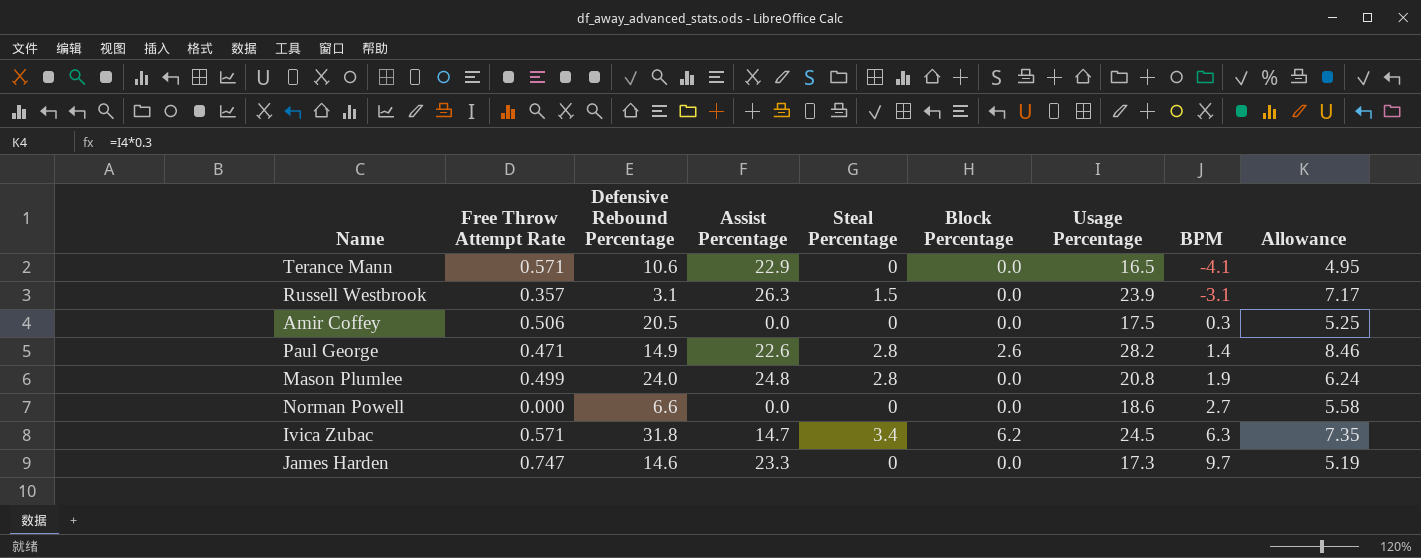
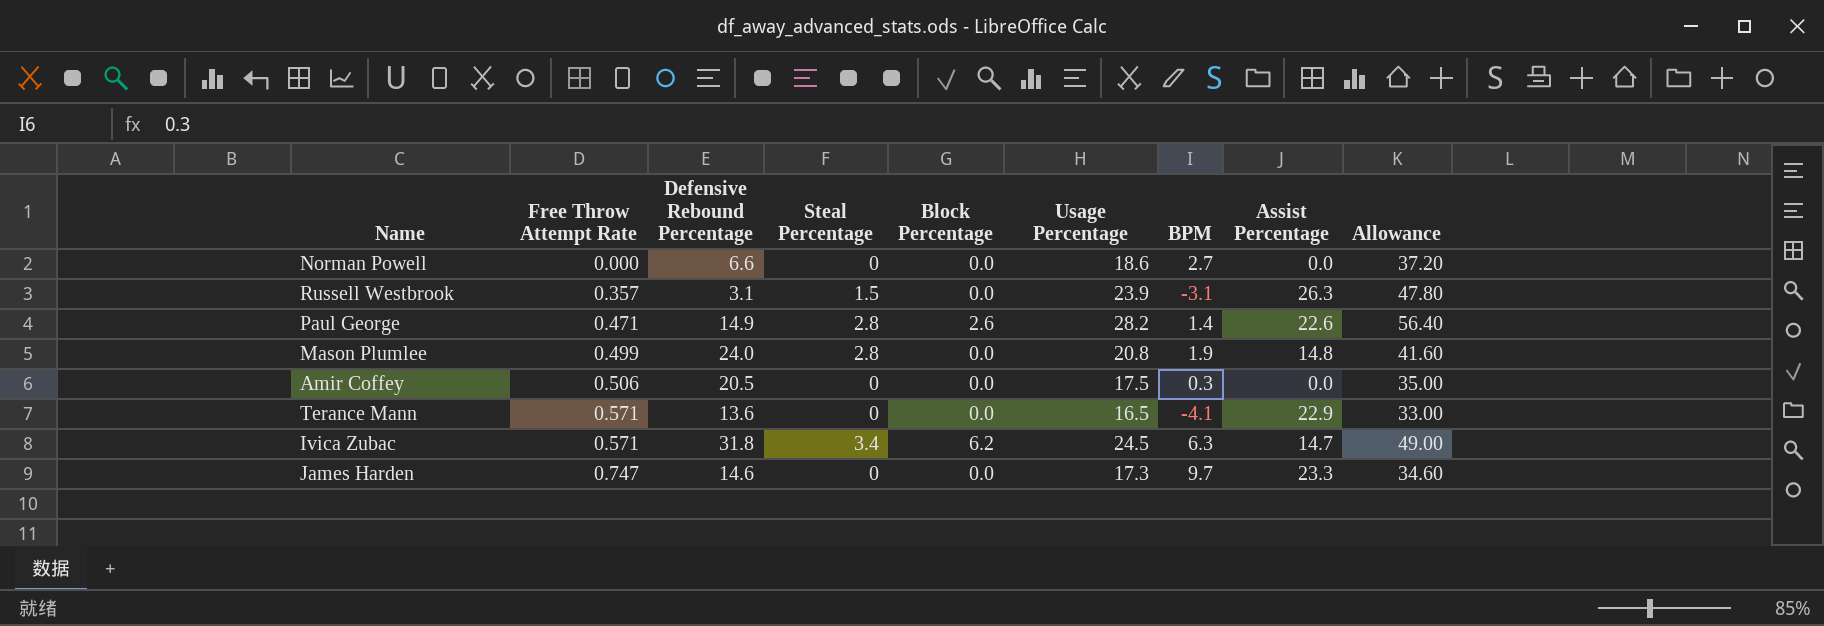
row order: BPM ascending -> Free Throw Attempt Rate ascending
column Assist Percentage | position: 4 -> 8
column Allowance | formula: [Usage Percentage] * 0.3 -> [Usage Percentage] * 2
Mason Plumlee | Assist Percentage: 24.8 -> 14.8
Terance Mann | Defensive Rebound Percentage: 10.6 -> 13.6

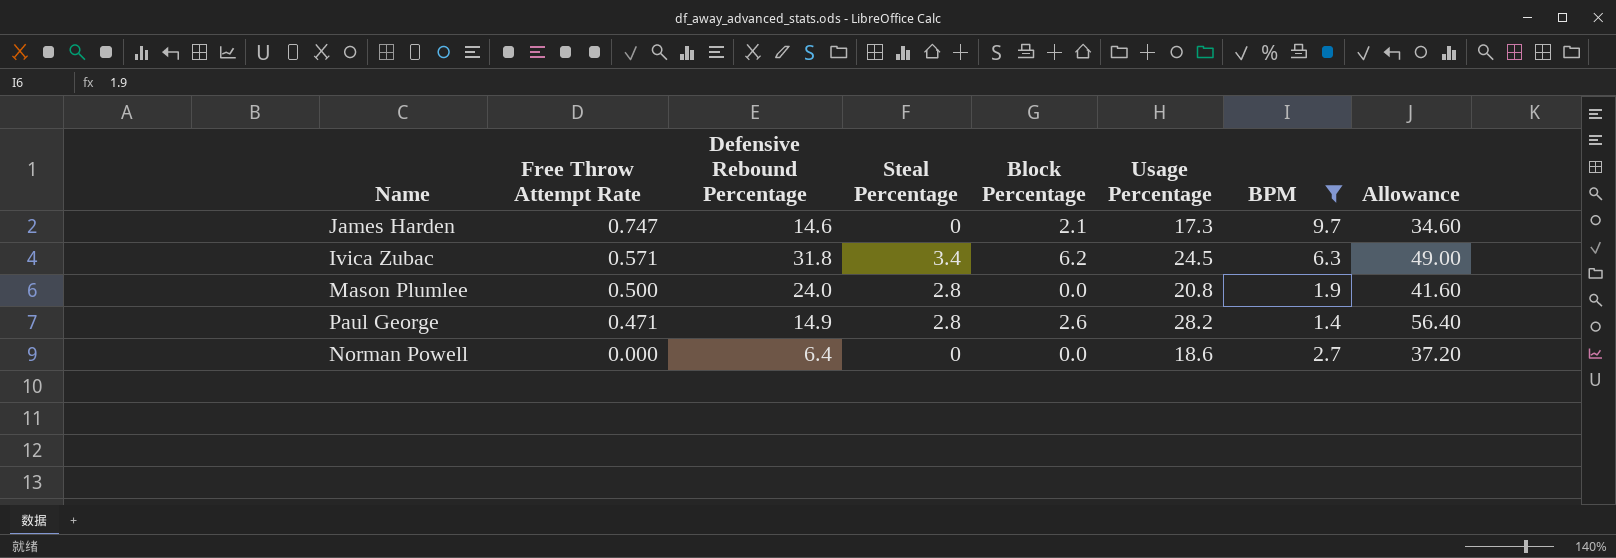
filter: none -> BPM >= 1.4
row order: Free Throw Attempt Rate ascending -> Free Throw Attempt Rate descending
column Assist Percentage | position: 8 -> none
James Harden | Block Percentage: 0.0 -> 2.1
Mason Plumlee | Free Throw Attempt Rate: 0.499 -> 0.500
Norman Powell | Defensive Rebound Percentage: 6.6 -> 6.4

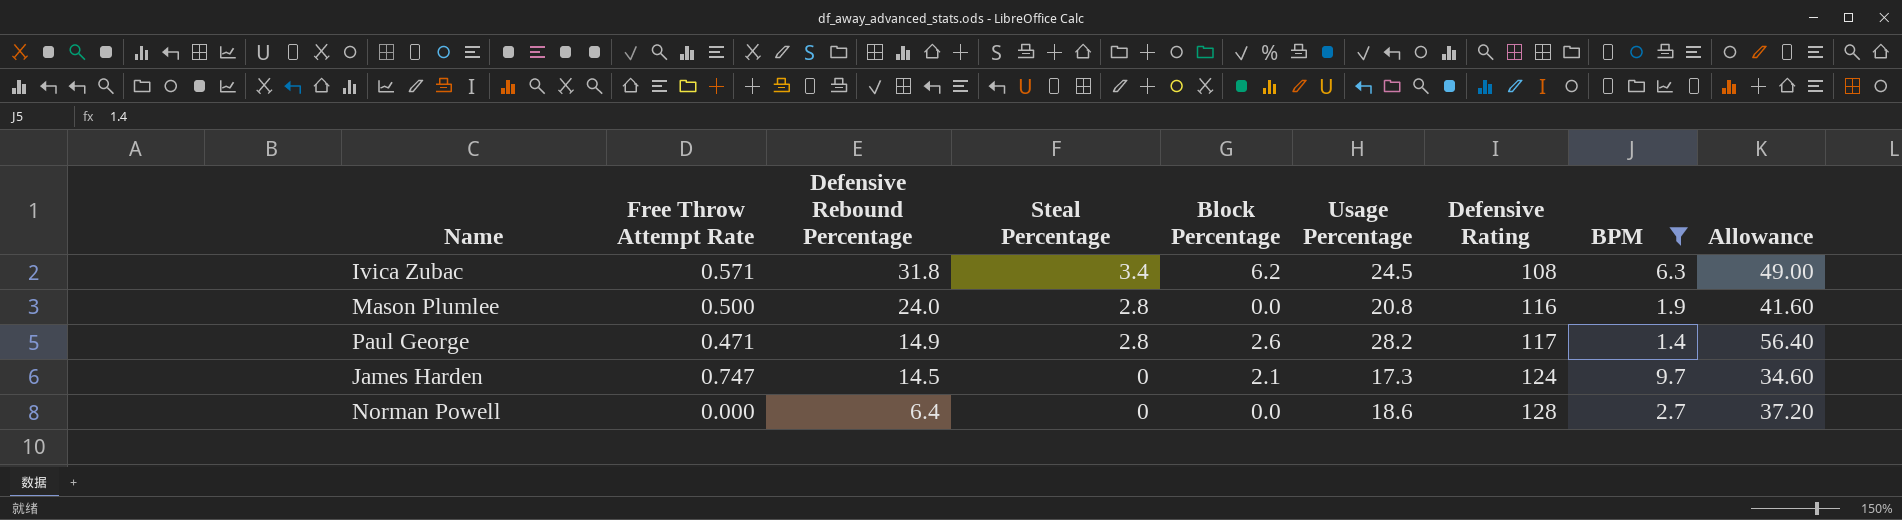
row order: Free Throw Attempt Rate descending -> Defensive Rebound Percentage descending
column Defensive Rating | position: none -> 7
James Harden | Defensive Rebound Percentage: 14.6 -> 14.5

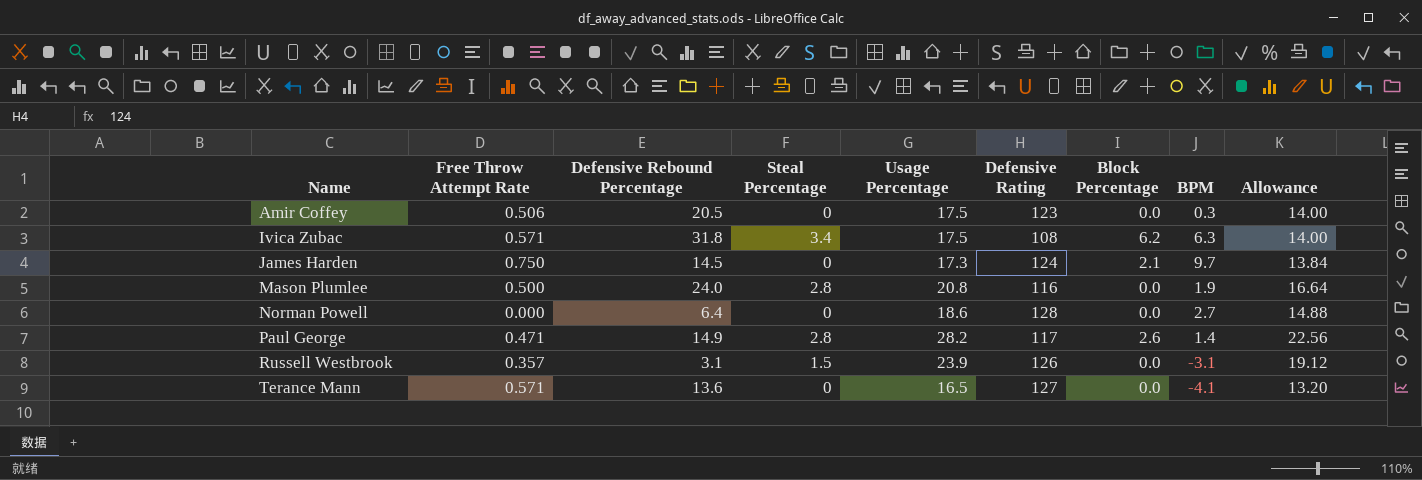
filter: BPM >= 1.4 -> none
row order: Defensive Rebound Percentage descending -> Name ascending
column Block Percentage | position: 5 -> 7
column Allowance | formula: [Usage Percentage] * 2 -> [Usage Percentage] * 0.8
Ivica Zubac | Usage Percentage: 24.5 -> 17.5
James Harden | Free Throw Attempt Rate: 0.747 -> 0.750

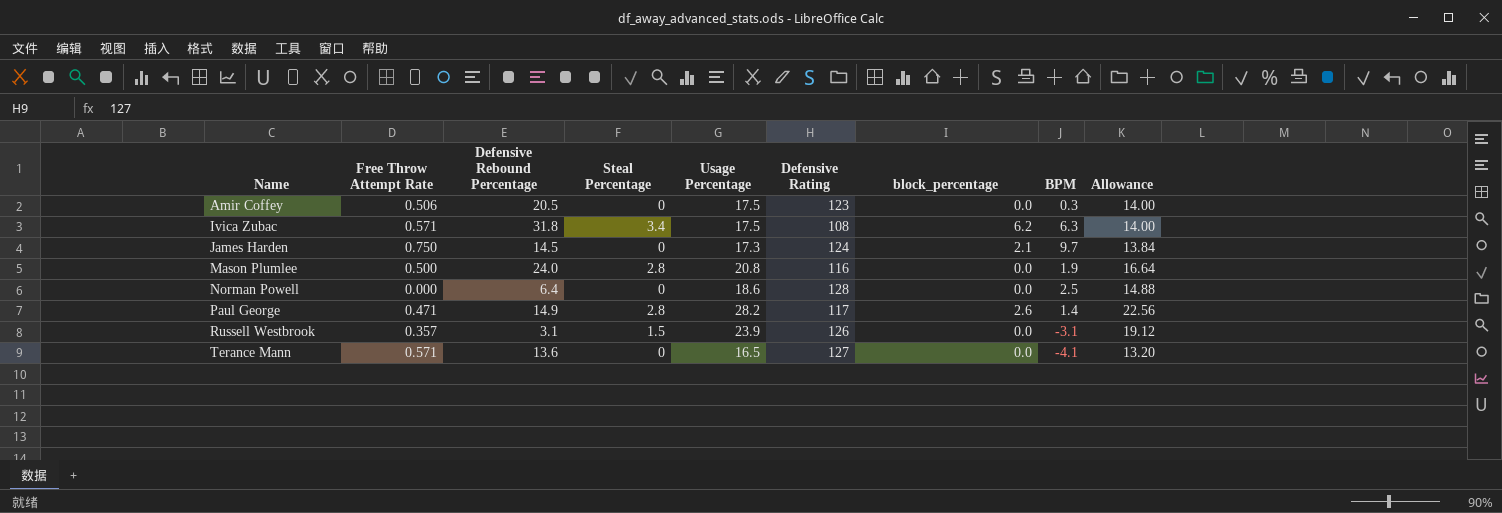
column name: Block Percentage -> block_percentage
Norman Powell | BPM: 2.7 -> 2.5

